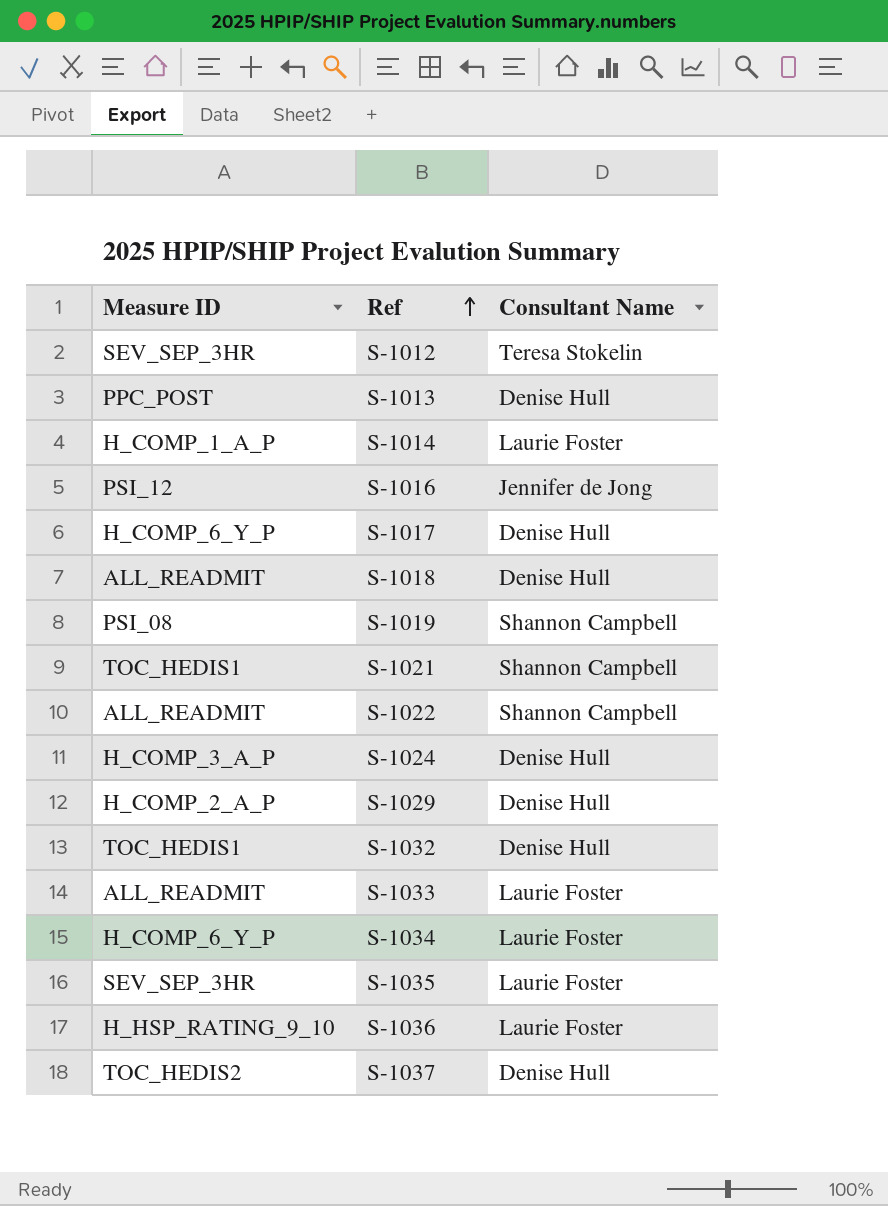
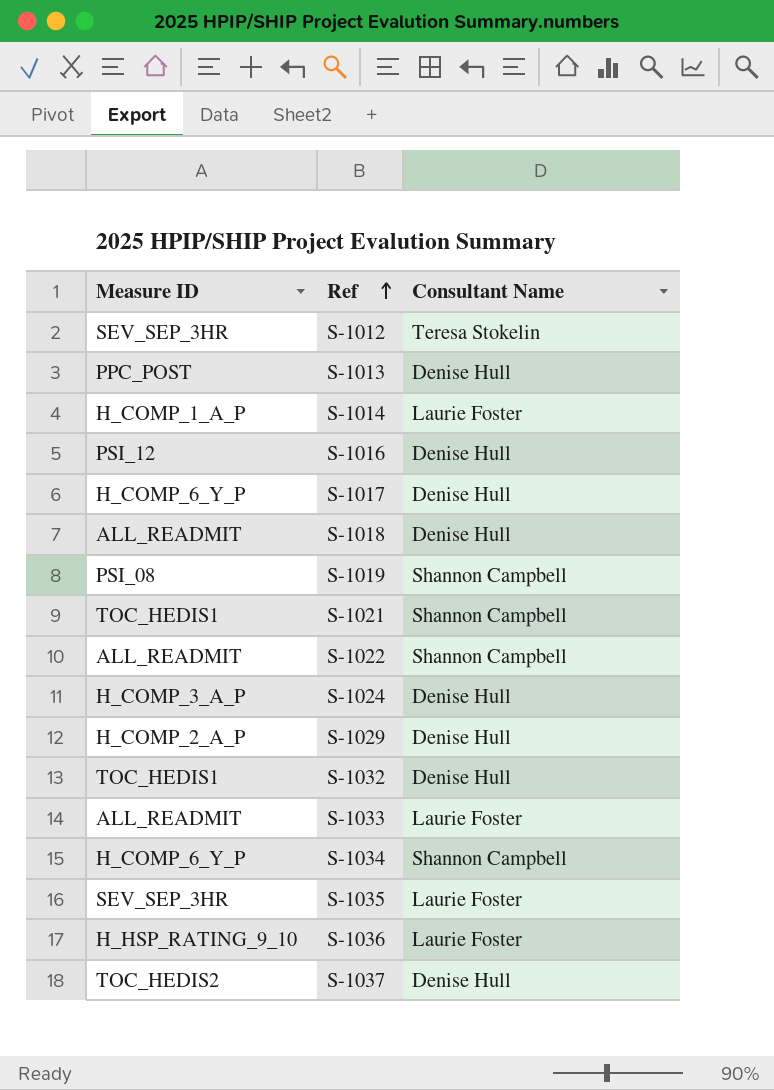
S-1016 | Consultant Name: Jennifer de Jong -> Denise Hull
S-1034 | Consultant Name: Laurie Foster -> Shannon Campbell

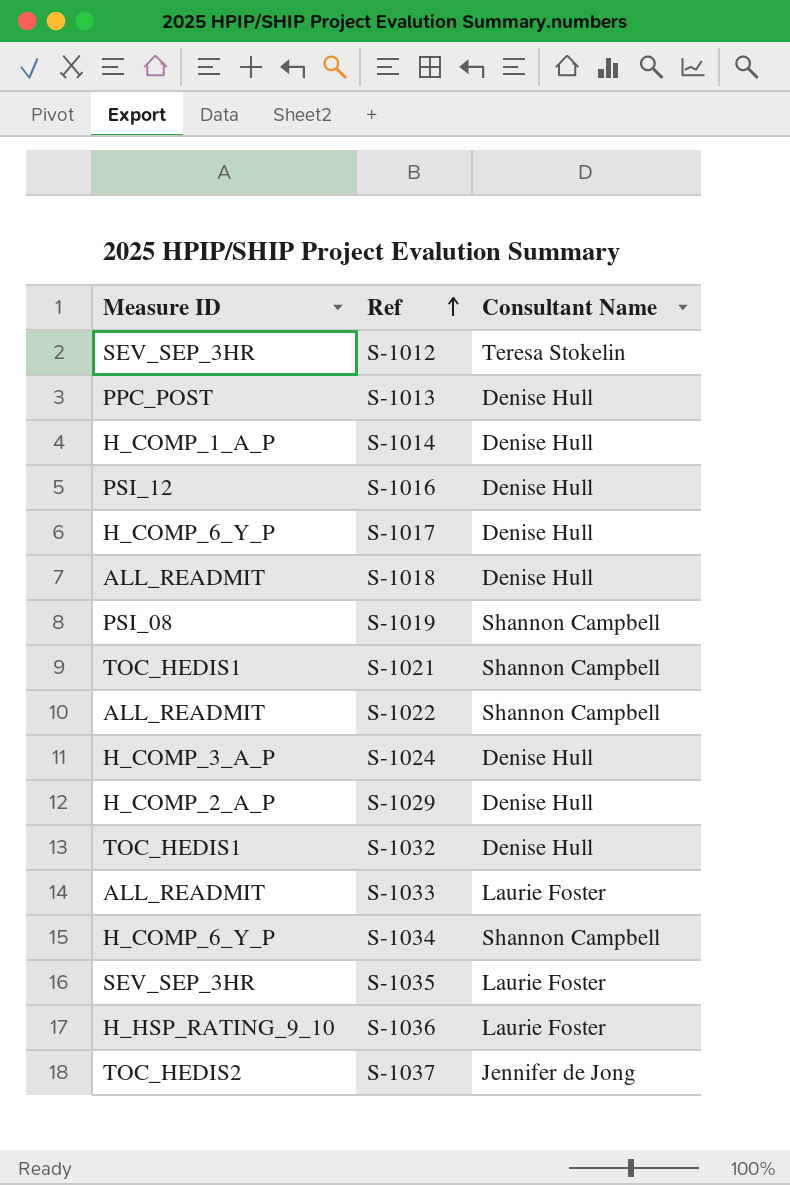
S-1014 | Consultant Name: Laurie Foster -> Denise Hull
S-1037 | Consultant Name: Denise Hull -> Jennifer de Jong

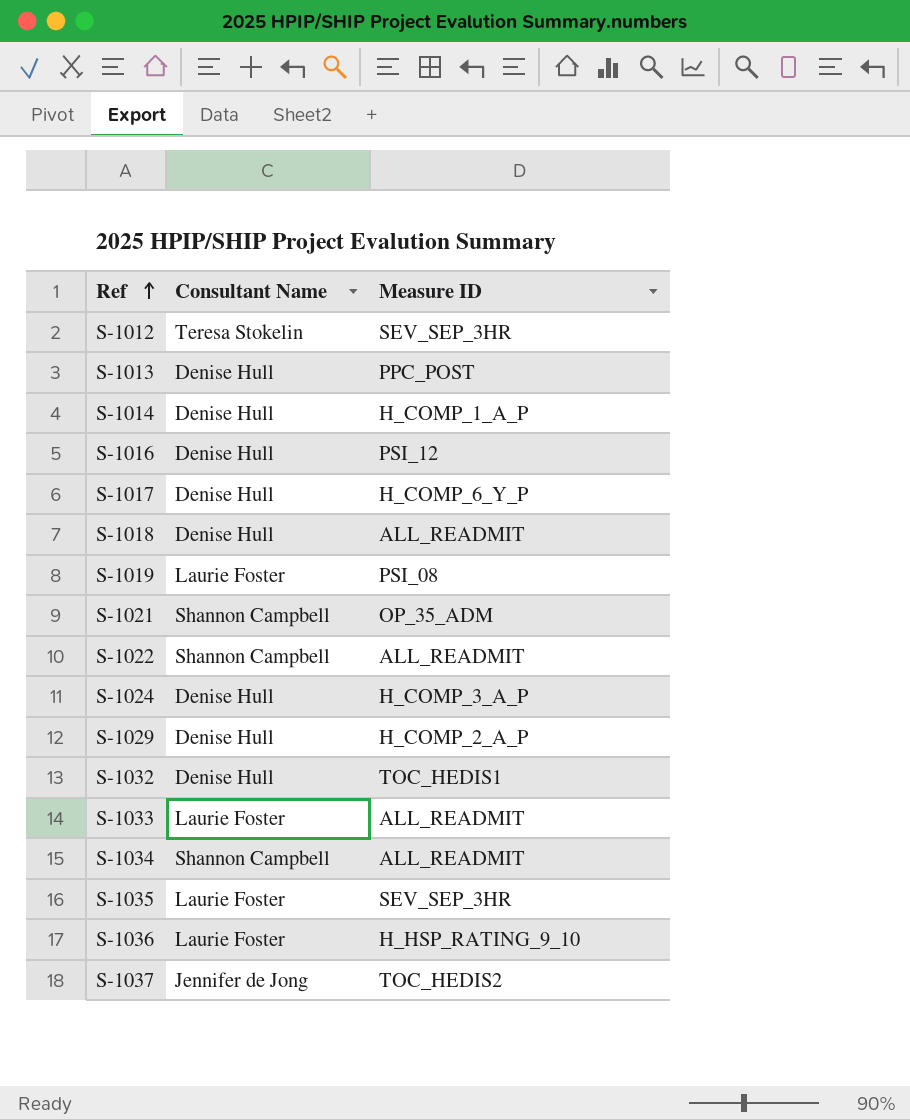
column Measure ID | position: 1 -> 3
S-1019 | Consultant Name: Shannon Campbell -> Laurie Foster
S-1021 | Measure ID: TOC_HEDIS1 -> OP_35_ADM
S-1034 | Measure ID: H_COMP_6_Y_P -> ALL_READMIT

